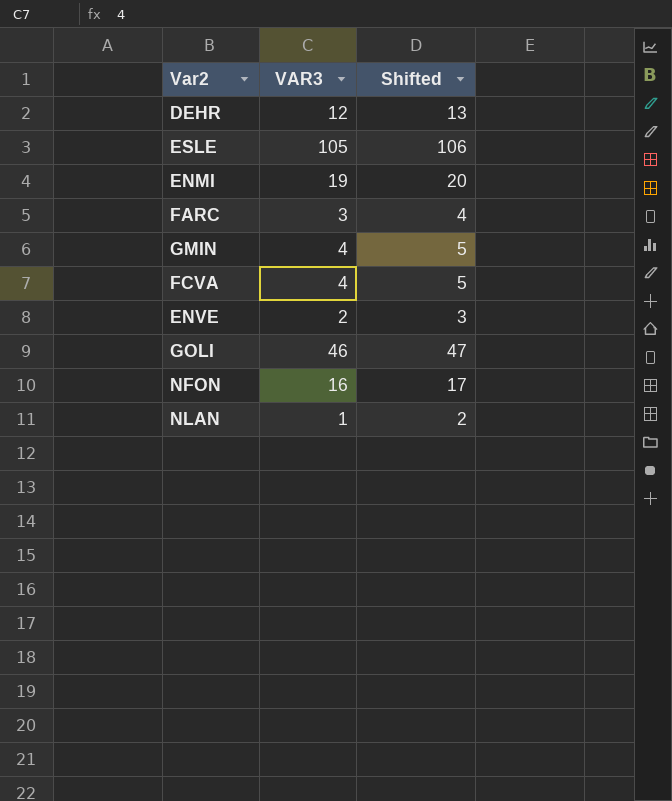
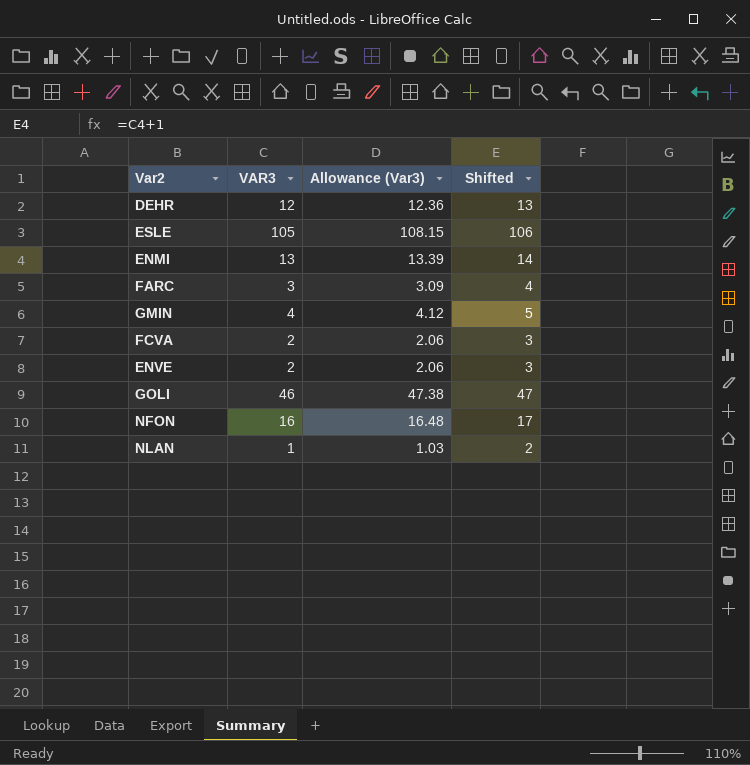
column Allowance (Var3) | formula: none -> [VAR3] * 1.03
ENMI | VAR3: 19 -> 13
ENMI | Shifted: 20 -> 14
FCVA | VAR3: 4 -> 2
FCVA | Shifted: 5 -> 3

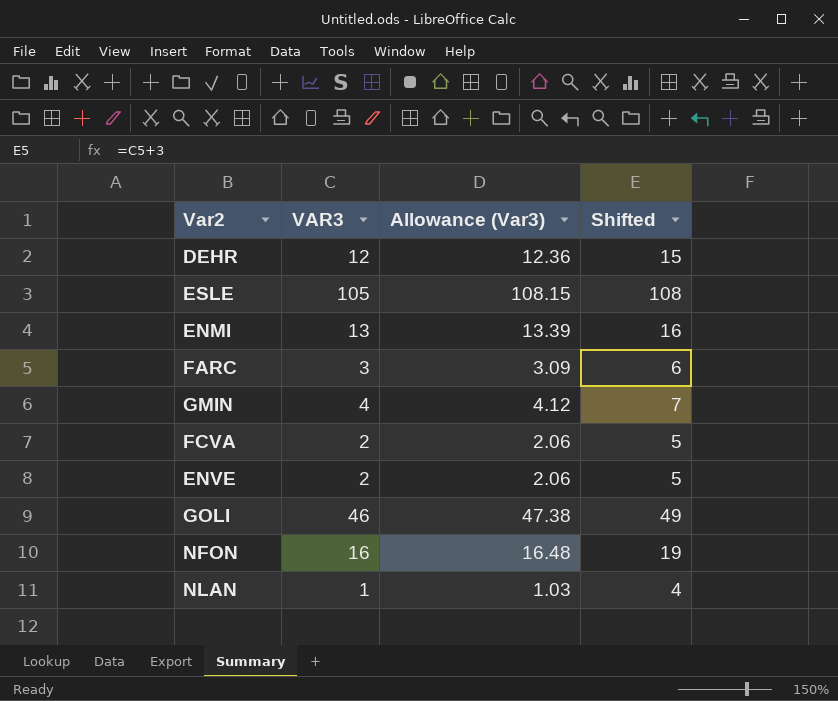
column Shifted | formula: [VAR3] + 1 -> [VAR3] + 3

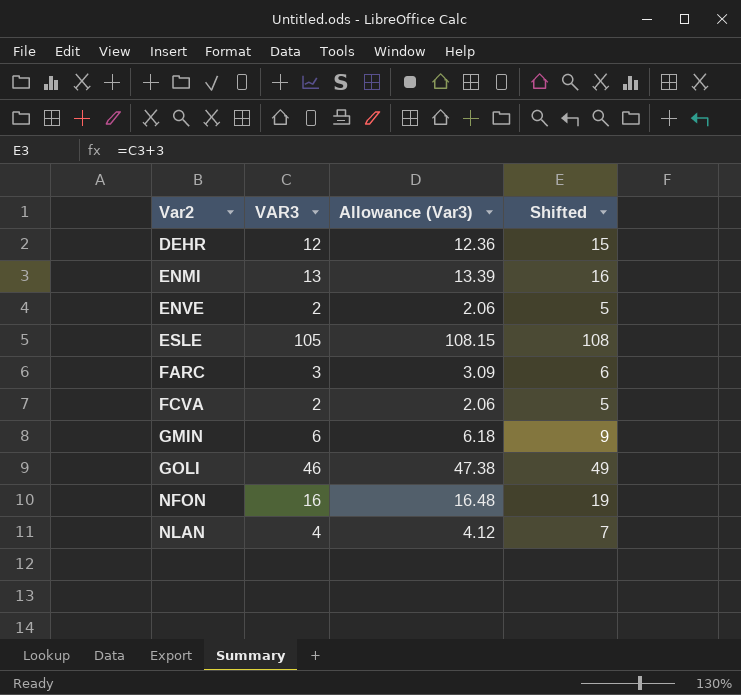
row order: none -> Var2 ascending
GMIN | VAR3: 4 -> 6
GMIN | Allowance (Var3): 4.12 -> 6.18
GMIN | Shifted: 7 -> 9
NLAN | VAR3: 1 -> 4
NLAN | Allowance (Var3): 1.03 -> 4.12
NLAN | Shifted: 4 -> 7

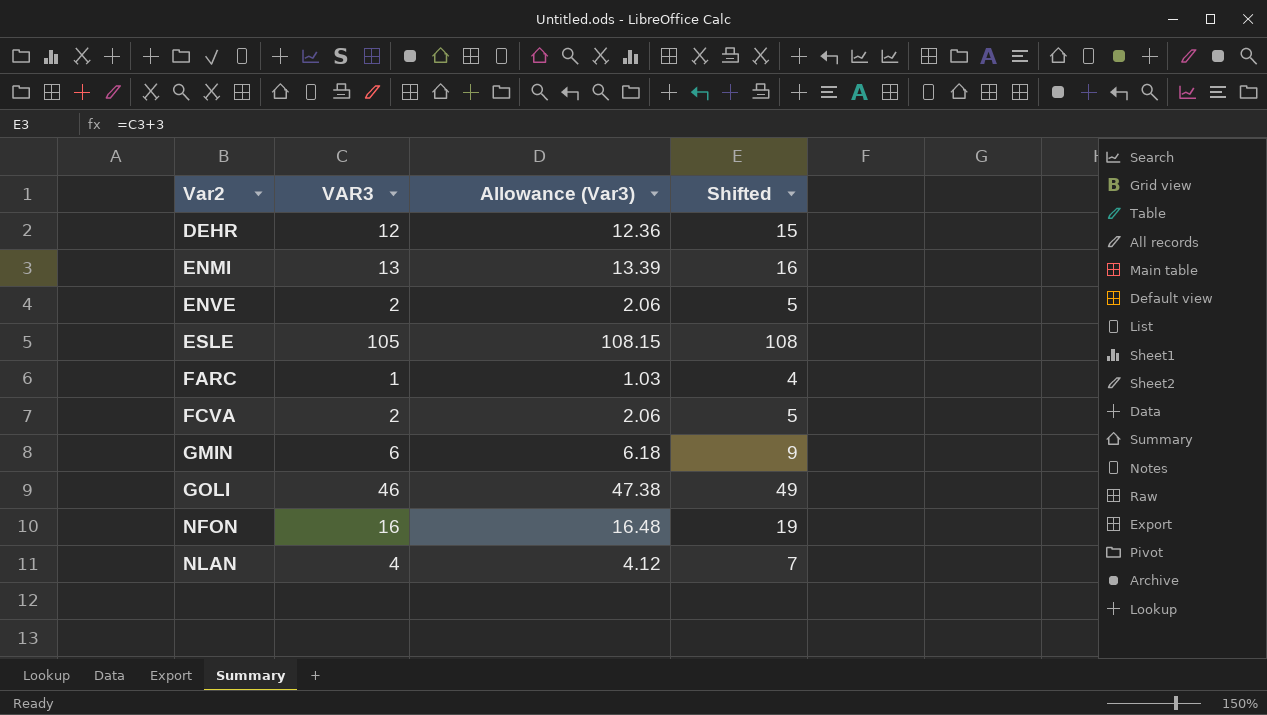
FARC | VAR3: 3 -> 1
FARC | Allowance (Var3): 3.09 -> 1.03
FARC | Shifted: 6 -> 4

